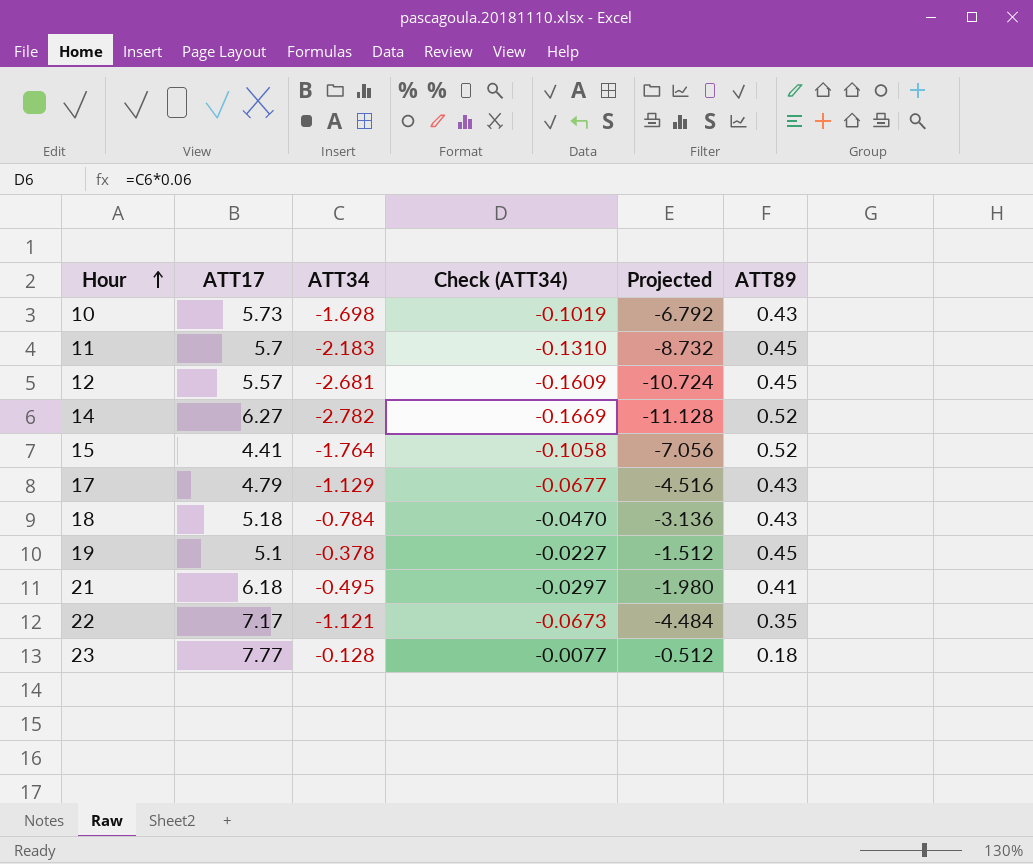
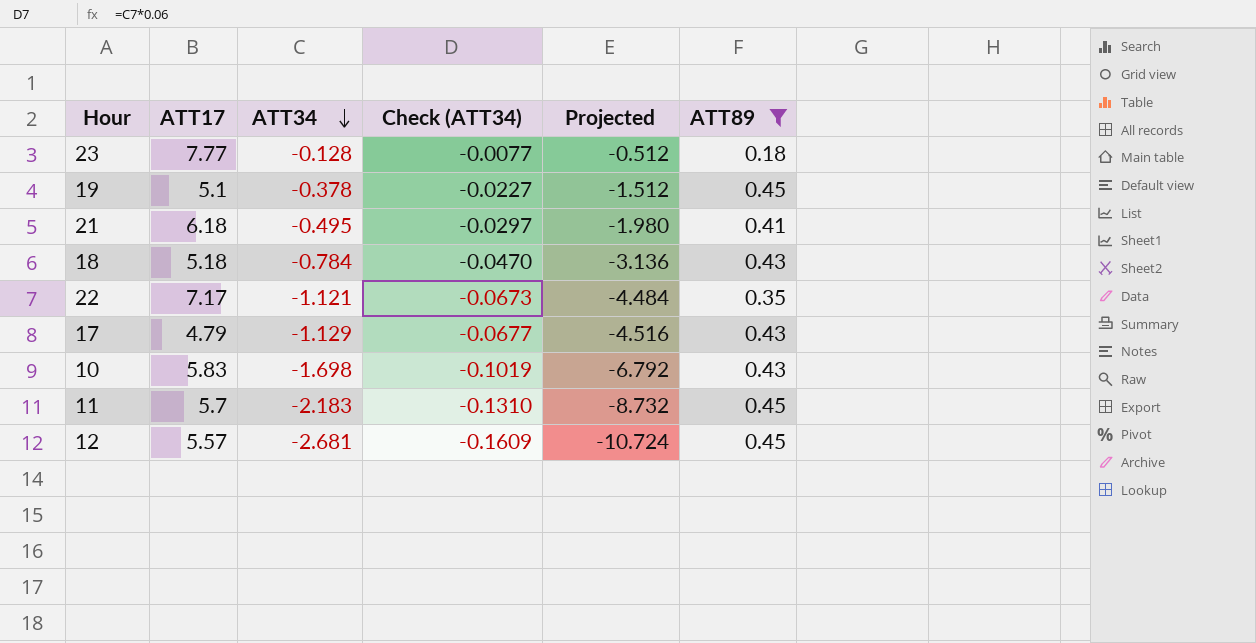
filter: none -> ATT89 != 0.52
row order: Hour ascending -> ATT34 descending
10 | ATT17: 5.73 -> 5.83

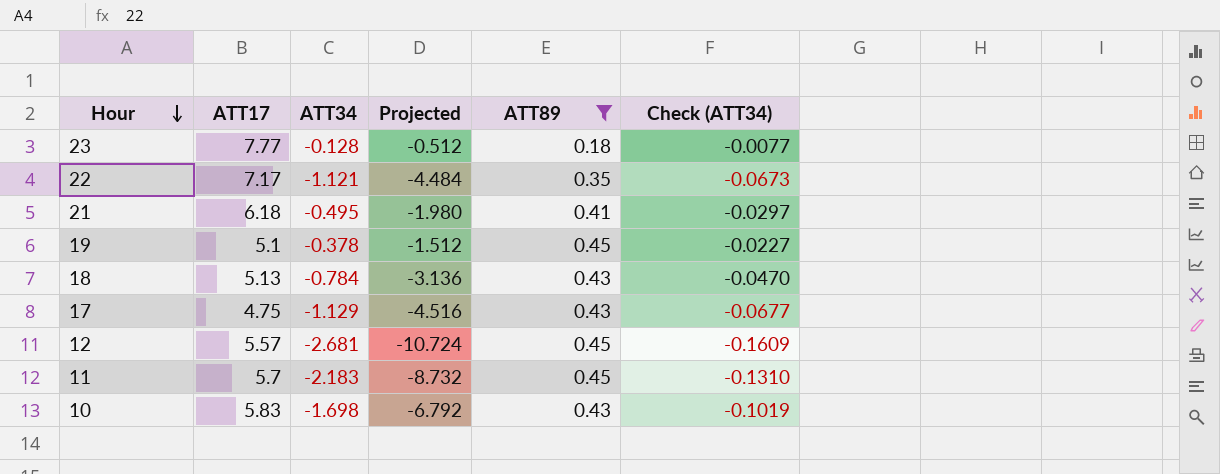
row order: ATT34 descending -> Hour descending
column Check (ATT34) | position: 4 -> 6
18 | ATT17: 5.18 -> 5.13
17 | ATT17: 4.79 -> 4.75

